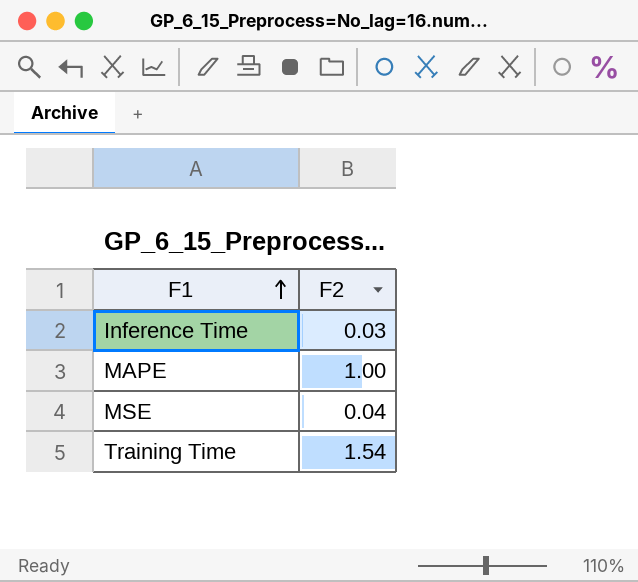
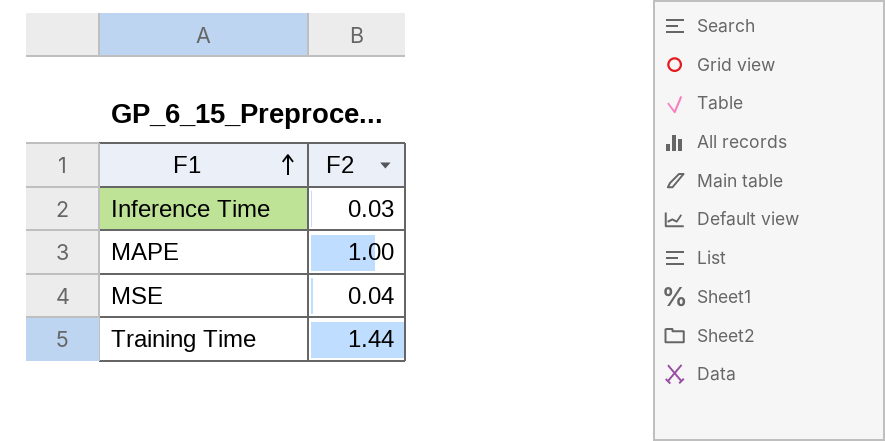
Training Time | F2: 1.54 -> 1.44

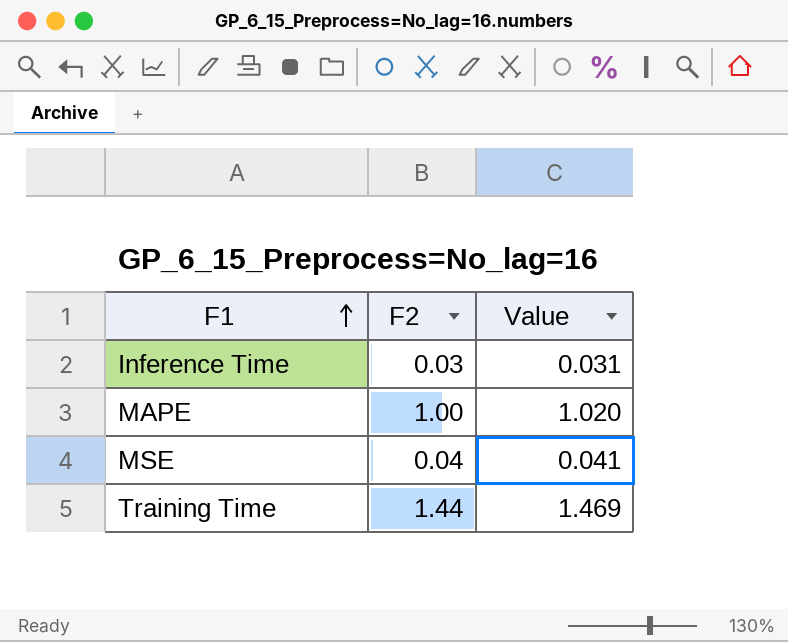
column Value | formula: none -> [F2] * 1.02

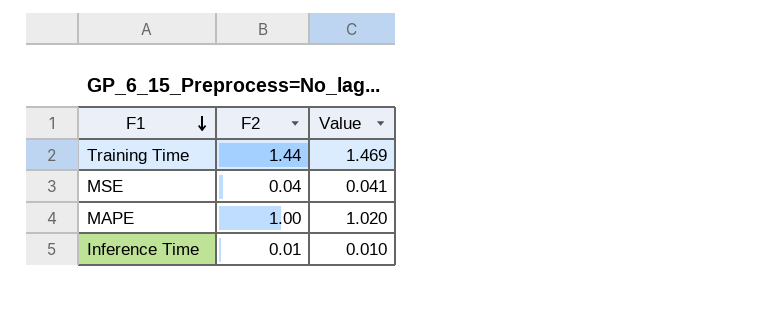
row order: F1 ascending -> F1 descending
Inference Time | F2: 0.03 -> 0.01
Inference Time | Value: 0.031 -> 0.010

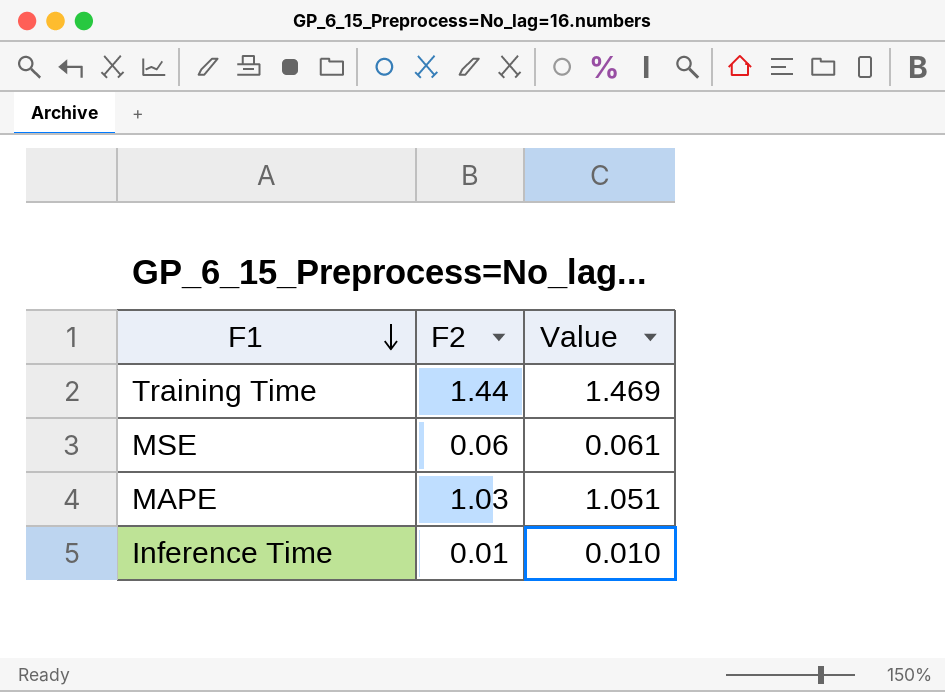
MSE | F2: 0.04 -> 0.06
MSE | Value: 0.041 -> 0.061
MAPE | F2: 1.00 -> 1.03
MAPE | Value: 1.020 -> 1.051

